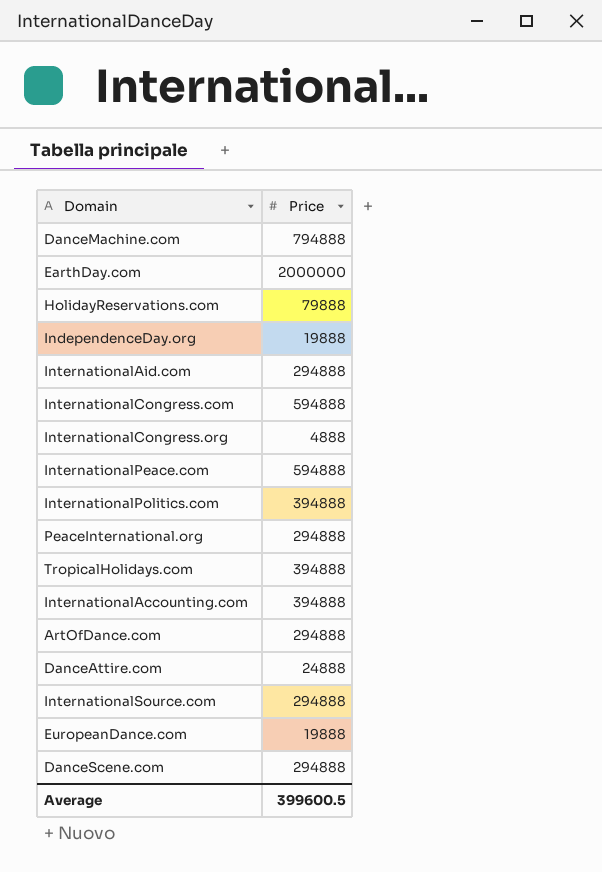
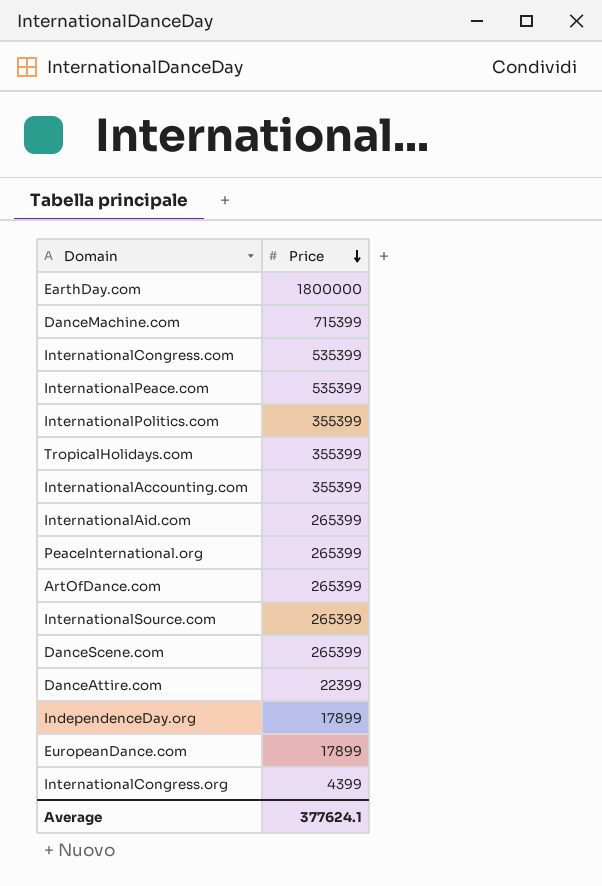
row order: none -> Price descending
row HolidayReservations.com: 79888 -> none
EarthDay.com | Price: 2000000 -> 1800000
DanceMachine.com | Price: 794888 -> 715399
InternationalCongress.com | Price: 594888 -> 535399
InternationalPeace.com | Price: 594888 -> 535399
InternationalPolitics.com | Price: 394888 -> 355399
TropicalHolidays.com | Price: 394888 -> 355399
InternationalAccounting.com | Price: 394888 -> 355399
InternationalAid.com | Price: 294888 -> 265399
PeaceInternational.org | Price: 294888 -> 265399
ArtOfDance.com | Price: 294888 -> 265399
InternationalSource.com | Price: 294888 -> 265399
DanceScene.com | Price: 294888 -> 265399
DanceAttire.com | Price: 24888 -> 22399
IndependenceDay.org | Price: 19888 -> 17899
EuropeanDance.com | Price: 19888 -> 17899
InternationalCongress.org | Price: 4888 -> 4399
Average | Price: 399600.5 -> 377624.1

